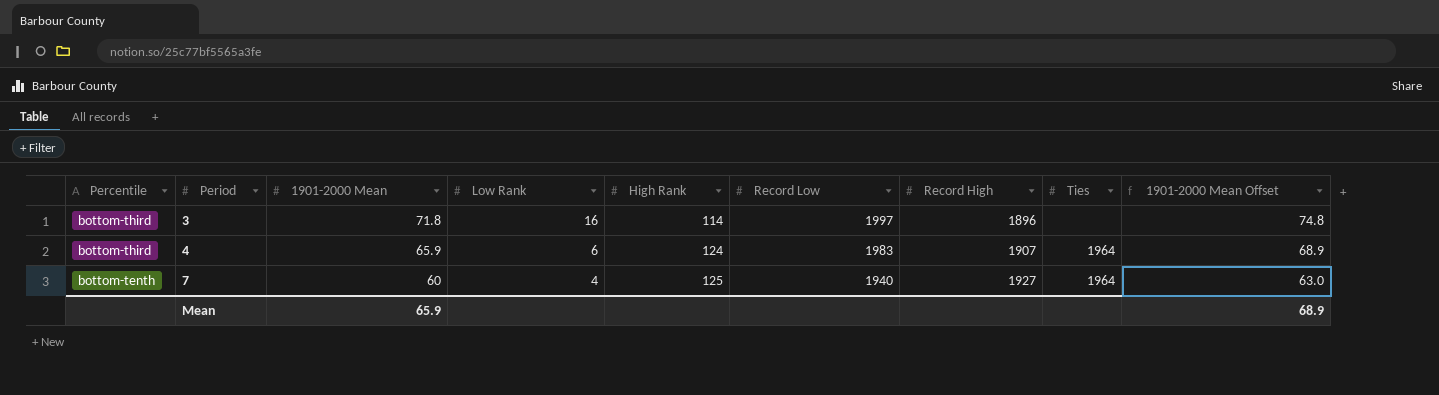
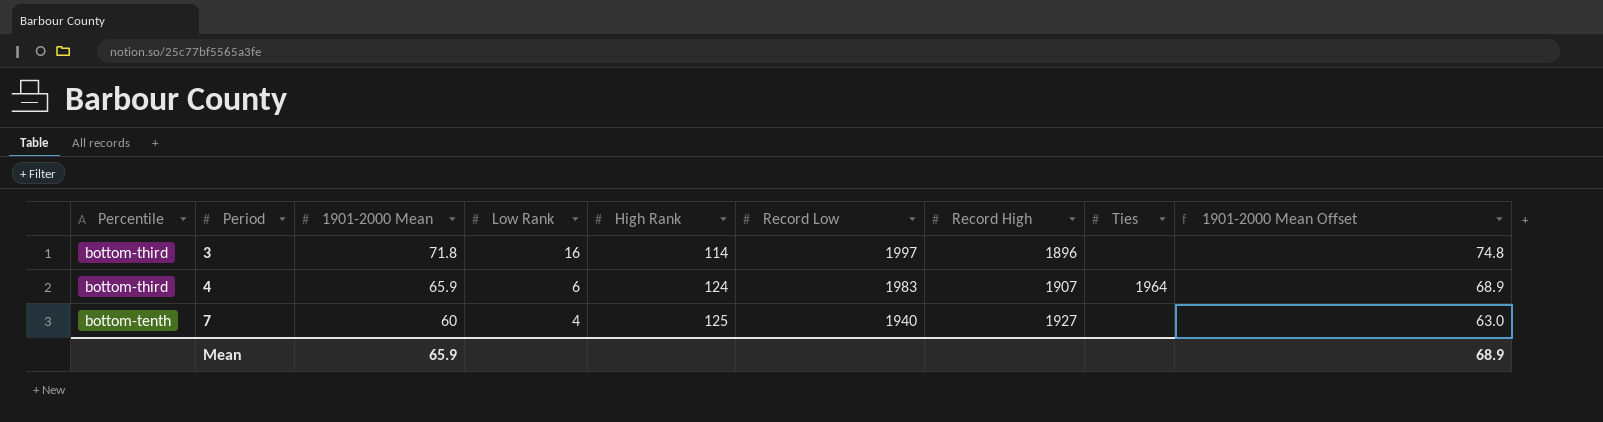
7 | Ties: 1964 -> none

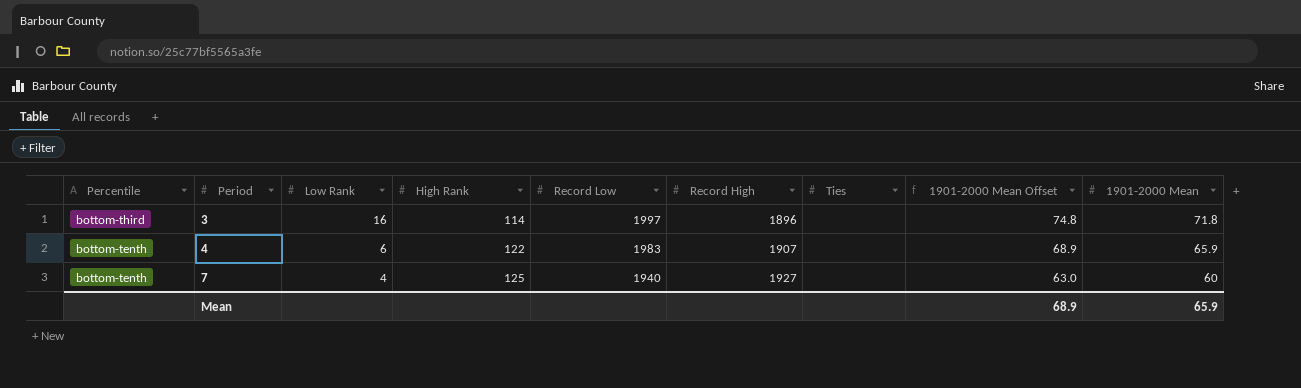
column 1901-2000 Mean | position: 3 -> 9
4 | Percentile: bottom-third -> bottom-tenth
4 | High Rank: 124 -> 122
4 | Ties: 1964 -> none

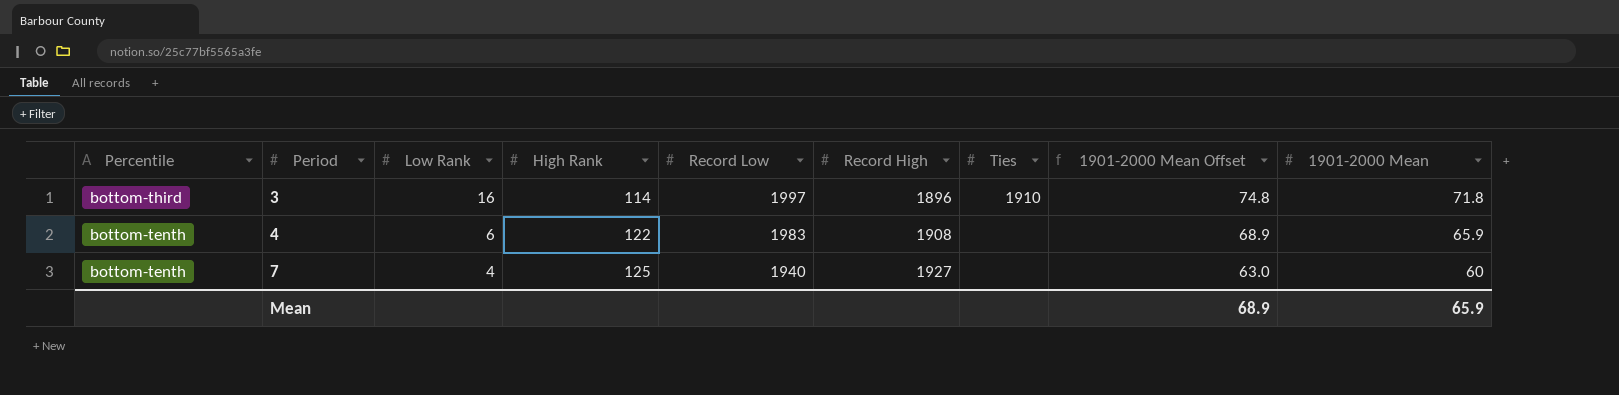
3 | Ties: none -> 1910
4 | Record High: 1907 -> 1908

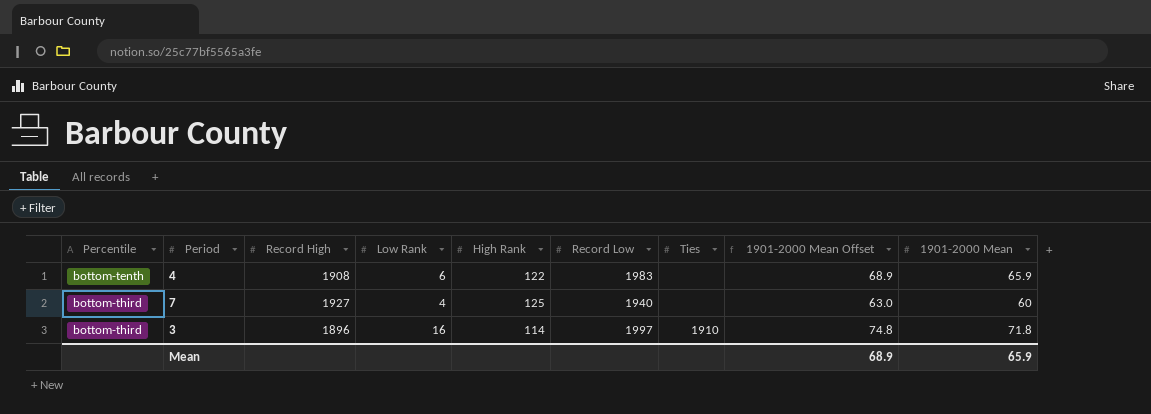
row order: Percentile descending -> Percentile ascending
column Record High | position: 6 -> 3
7 | Percentile: bottom-tenth -> bottom-third

